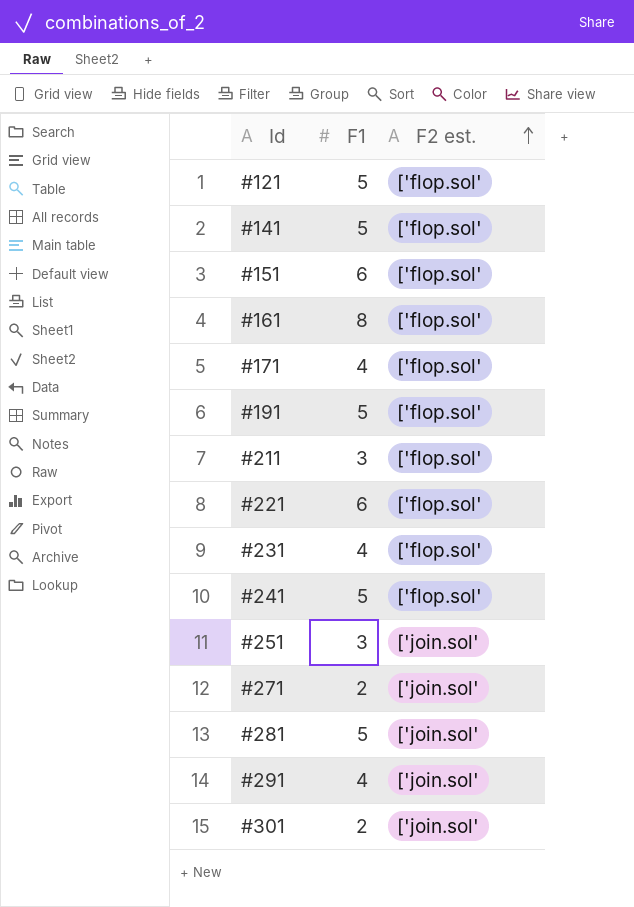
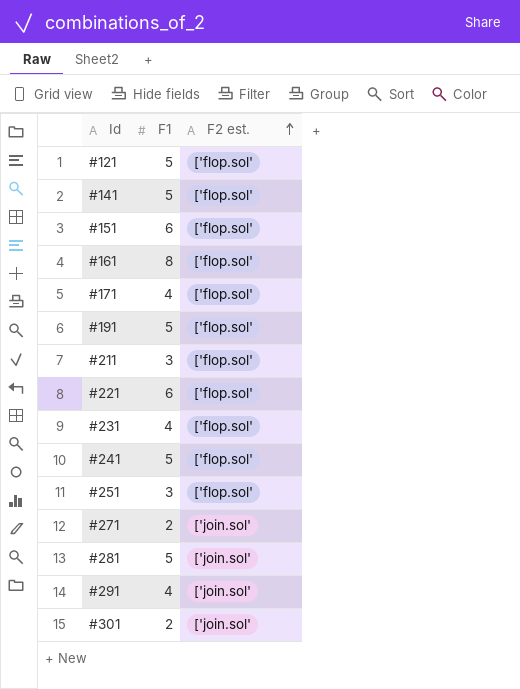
#251 | F2 est.: ['join.sol' -> ['flop.sol'

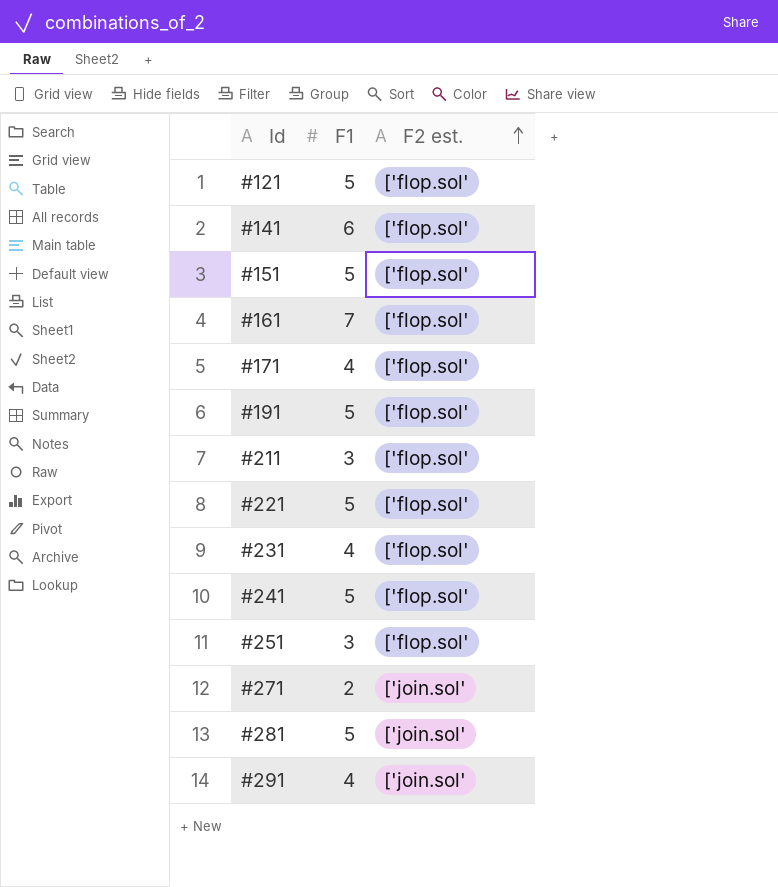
row #301: 2 | ['join.sol' -> none
#141 | F1: 5 -> 6
#151 | F1: 6 -> 5
#161 | F1: 8 -> 7
#221 | F1: 6 -> 5

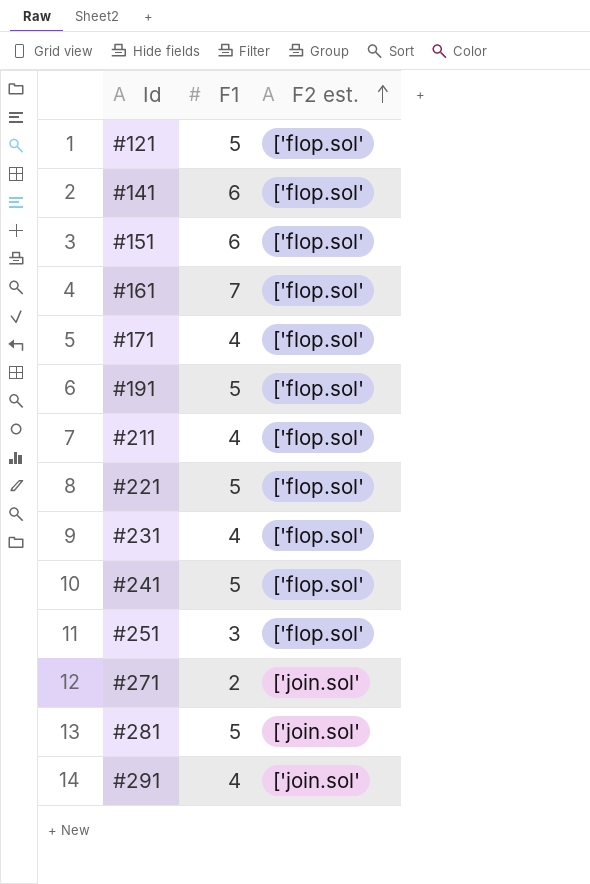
#151 | F1: 5 -> 6
#211 | F1: 3 -> 4

